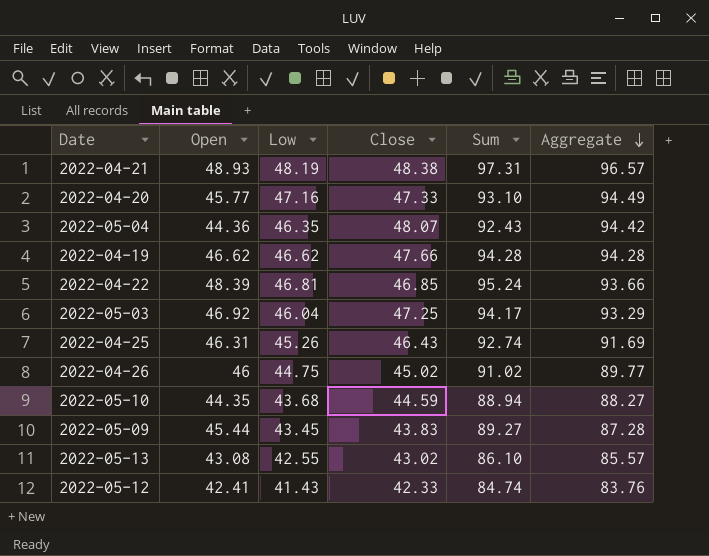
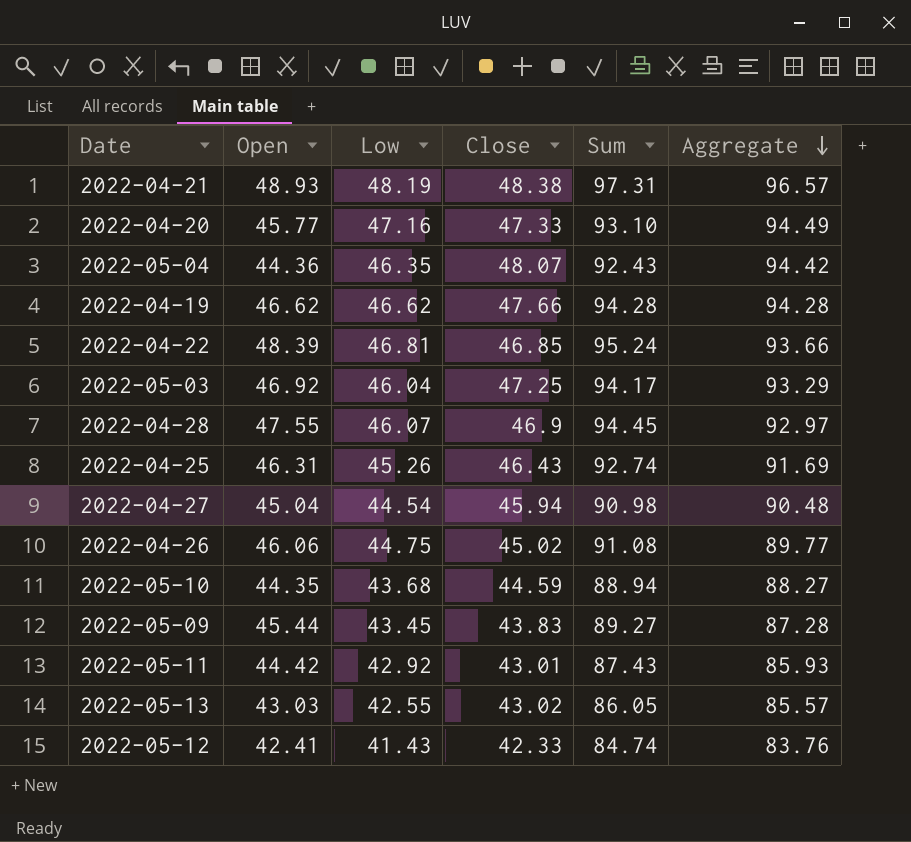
row 2022-04-28: none -> 47.55 | 46.07 | 46.9 | 94.45 | 92.97
row 2022-04-27: none -> 45.04 | 44.54 | 45.94 | 90.98 | 90.48
2022-04-26 | Open: 46 -> 46.06
2022-04-26 | Sum: 91.02 -> 91.08
row 2022-05-11: none -> 44.42 | 42.92 | 43.01 | 87.43 | 85.93
2022-05-13 | Open: 43.08 -> 43.03
2022-05-13 | Sum: 86.10 -> 86.05

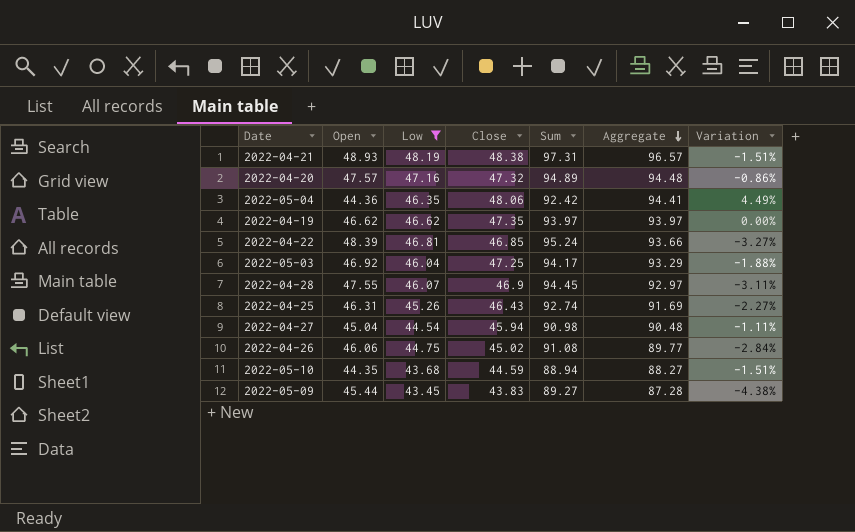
filter: none -> Low >= 43.45
column Variation | formula: none -> ([Low] - [Open]) / [Open]
2022-04-20 | Open: 45.77 -> 47.57
2022-04-20 | Close: 47.33 -> 47.32
2022-04-20 | Sum: 93.10 -> 94.89
2022-04-20 | Aggregate: 94.49 -> 94.48
2022-05-04 | Close: 48.07 -> 48.06
2022-05-04 | Sum: 92.43 -> 92.42
2022-05-04 | Aggregate: 94.42 -> 94.41
2022-04-19 | Close: 47.66 -> 47.35
2022-04-19 | Sum: 94.28 -> 93.97
2022-04-19 | Aggregate: 94.28 -> 93.97

